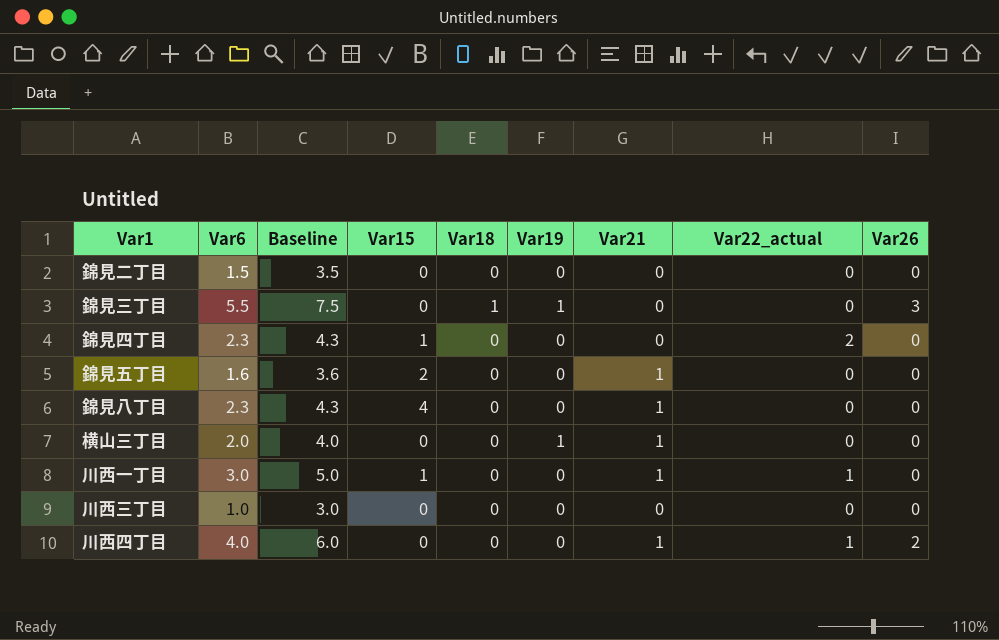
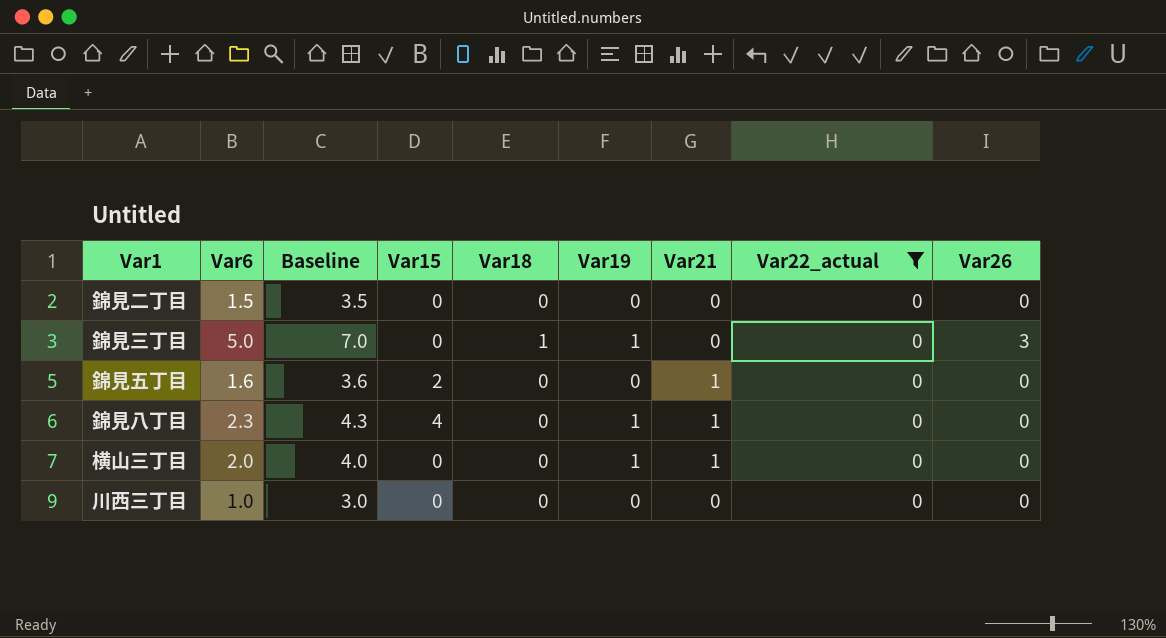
filter: none -> Var22_actual = 0
錦見三丁目 | Var6: 5.5 -> 5.0
錦見三丁目 | Baseline: 7.5 -> 7.0
錦見八丁目 | Var19: 0 -> 1

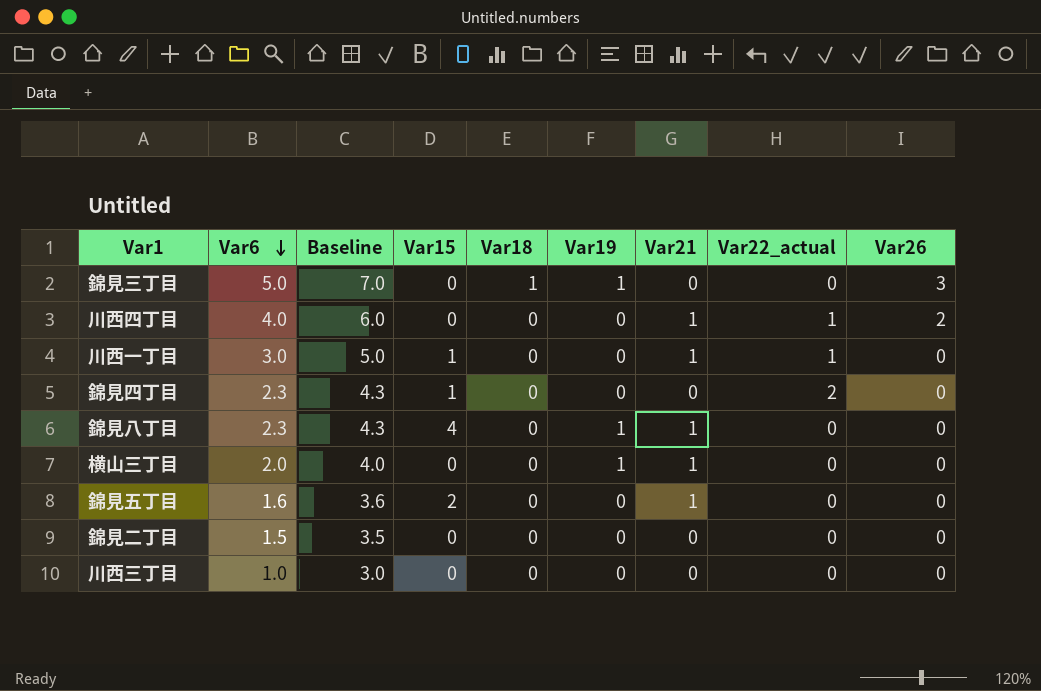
filter: Var22_actual = 0 -> none
row order: none -> Var6 descending

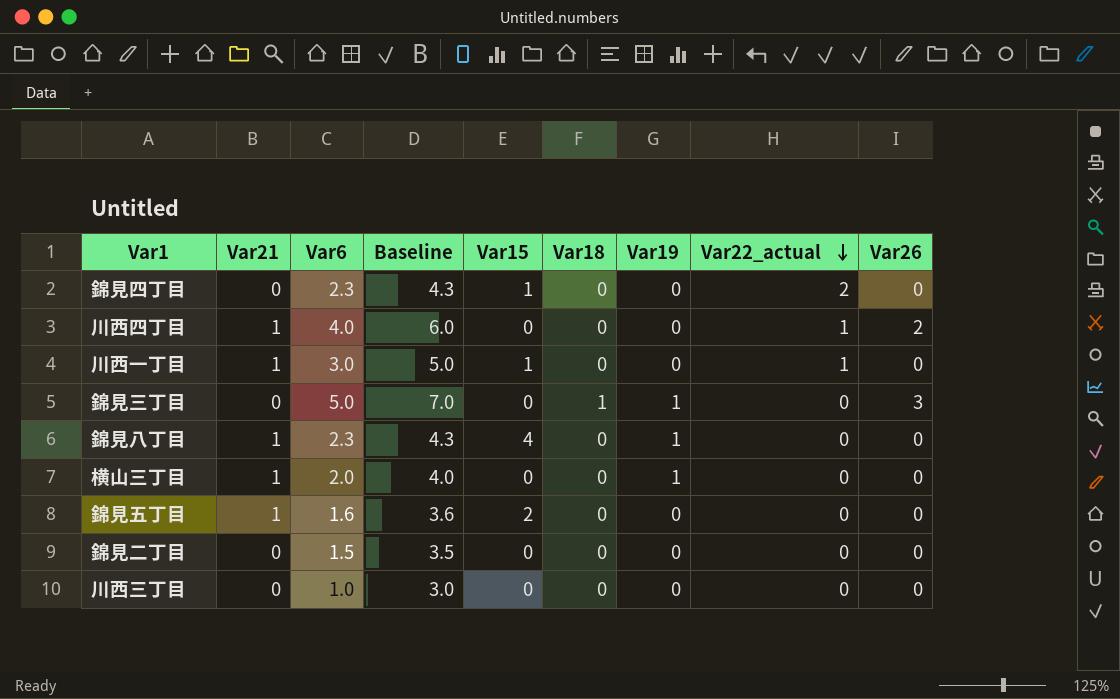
row order: Var6 descending -> Var22_actual descending
column Var21 | position: 7 -> 2

